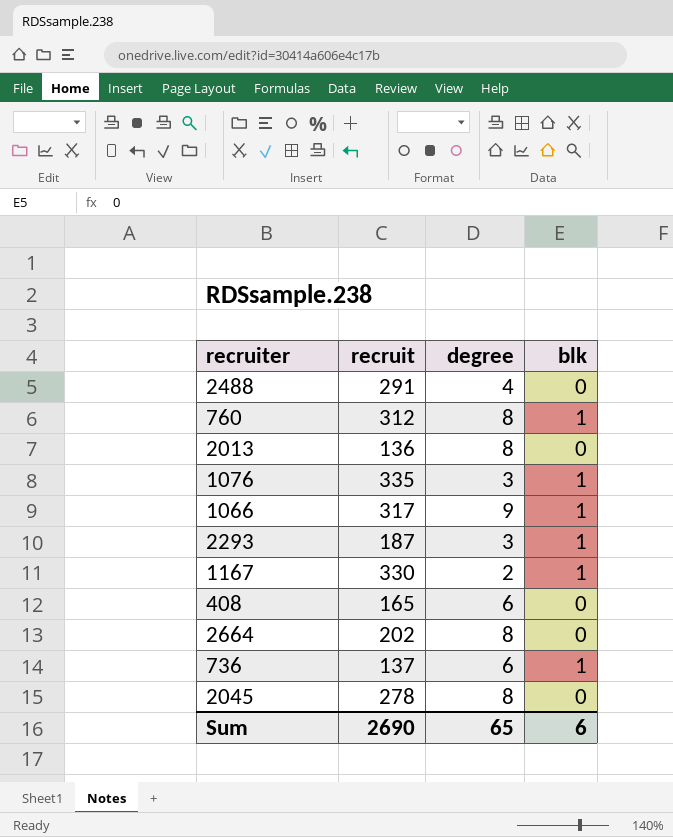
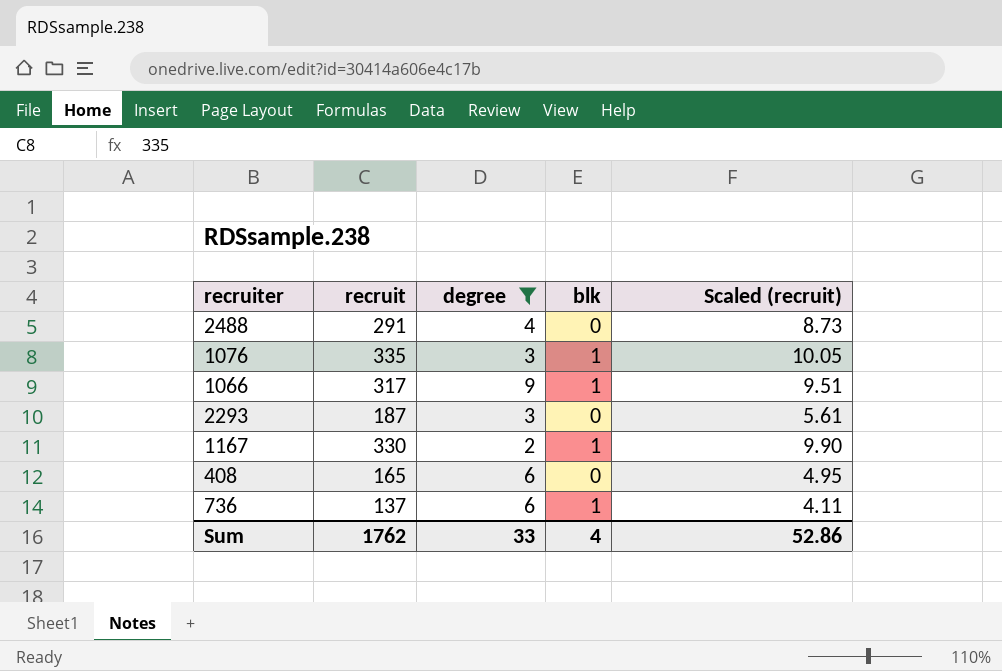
filter: none -> degree != 8
column Scaled (recruit) | formula: none -> [recruit] * 0.03
2293 | blk: 1 -> 0
Sum | recruit: 2690 -> 1762
Sum | degree: 65 -> 33
Sum | blk: 6 -> 4

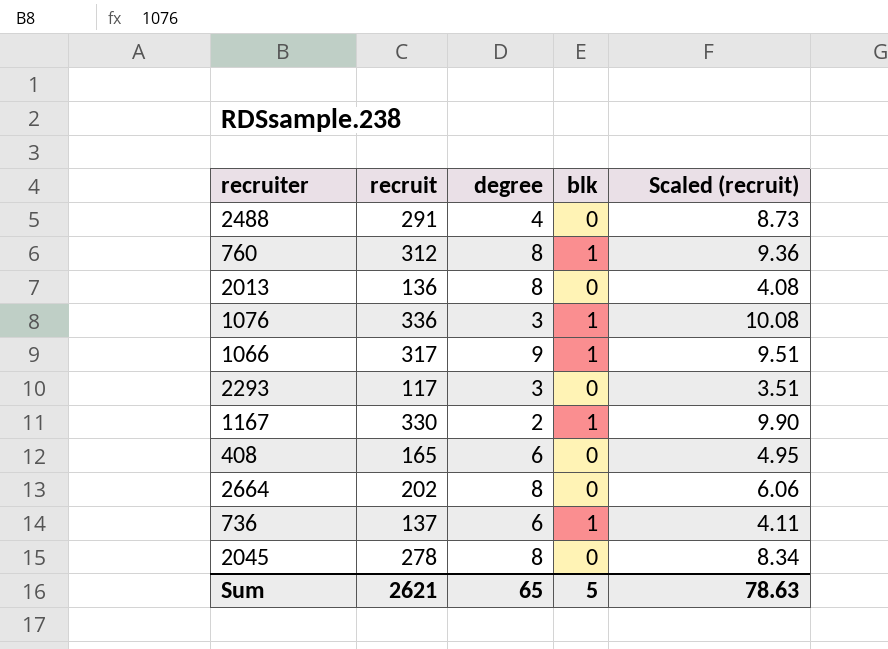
filter: degree != 8 -> none
1076 | recruit: 335 -> 336
1076 | Scaled (recruit): 10.05 -> 10.08
2293 | recruit: 187 -> 117
2293 | Scaled (recruit): 5.61 -> 3.51
Sum | recruit: 1762 -> 2621
Sum | degree: 33 -> 65
Sum | blk: 4 -> 5
Sum | Scaled (recruit): 52.86 -> 78.63

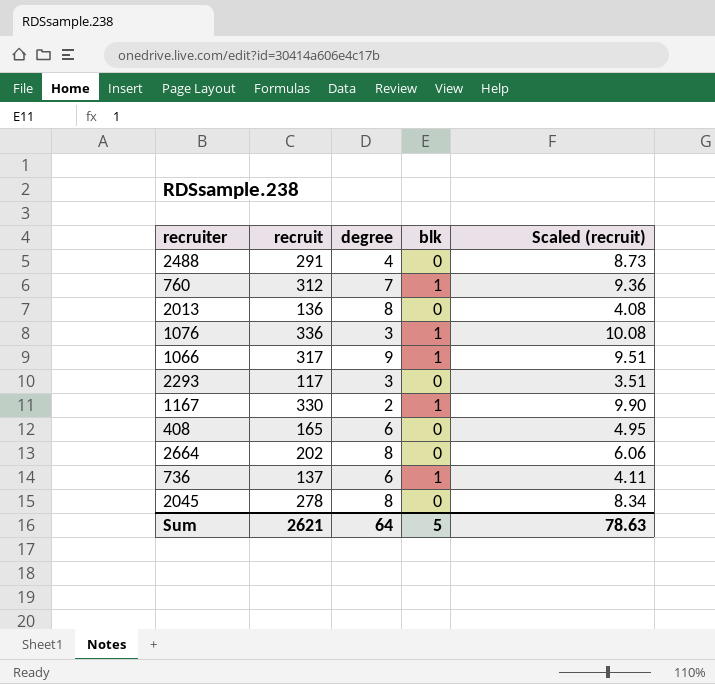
760 | degree: 8 -> 7
Sum | degree: 65 -> 64

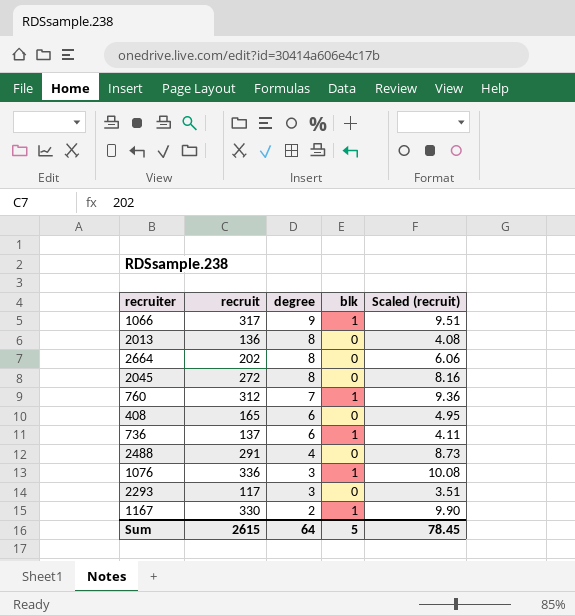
row order: none -> degree descending
2045 | recruit: 278 -> 272
2045 | Scaled (recruit): 8.34 -> 8.16
Sum | recruit: 2621 -> 2615
Sum | Scaled (recruit): 78.63 -> 78.45

